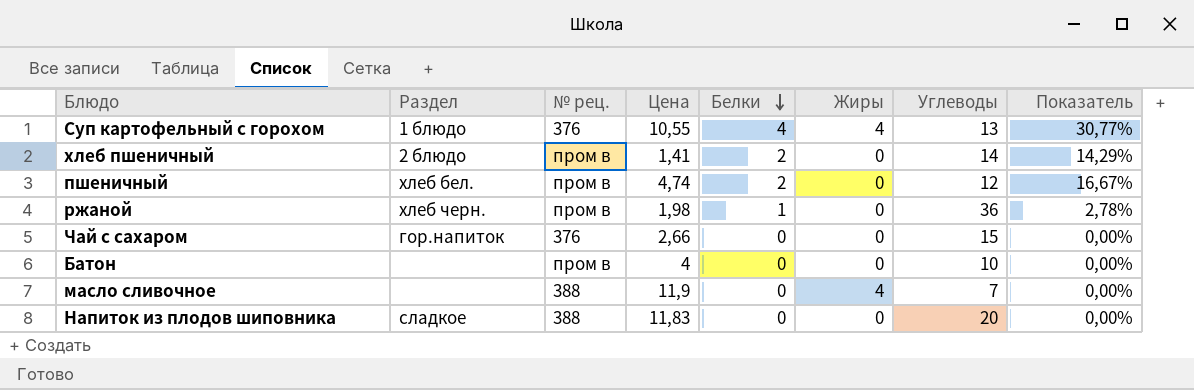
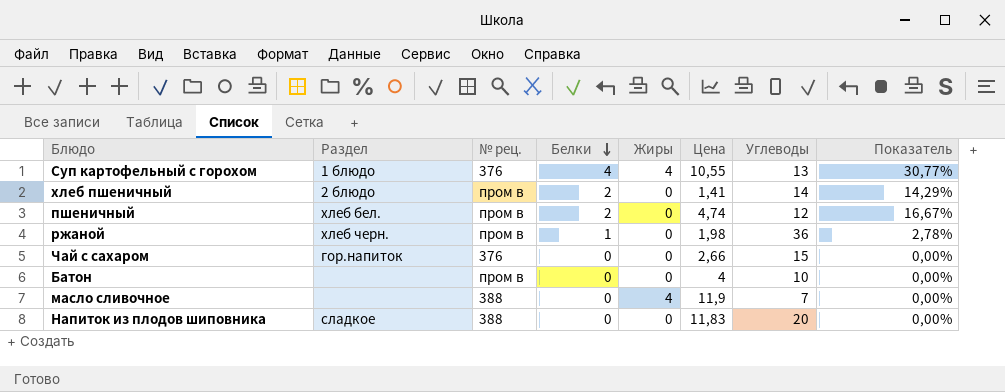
column Цена | position: 4 -> 6

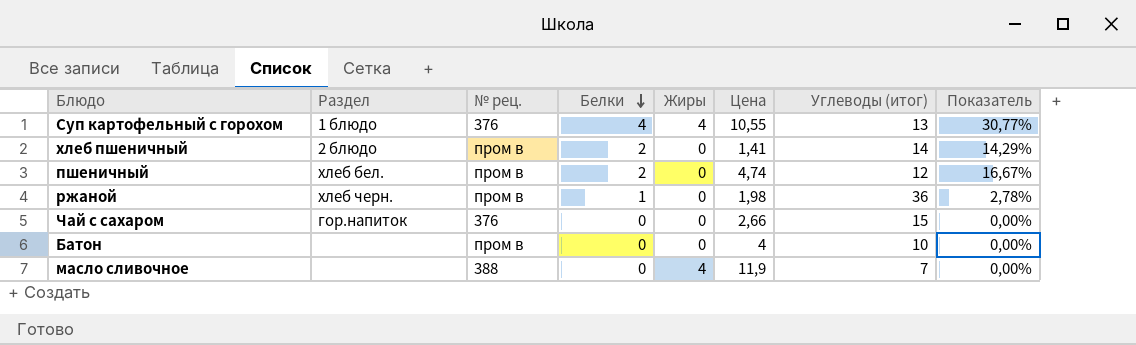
column name: Углеводы -> Углеводы (итог)
row Напиток из плодов шиповника: сладкое | 388 | 0 | 0 | 11,83 | 20 | 0,00% -> none

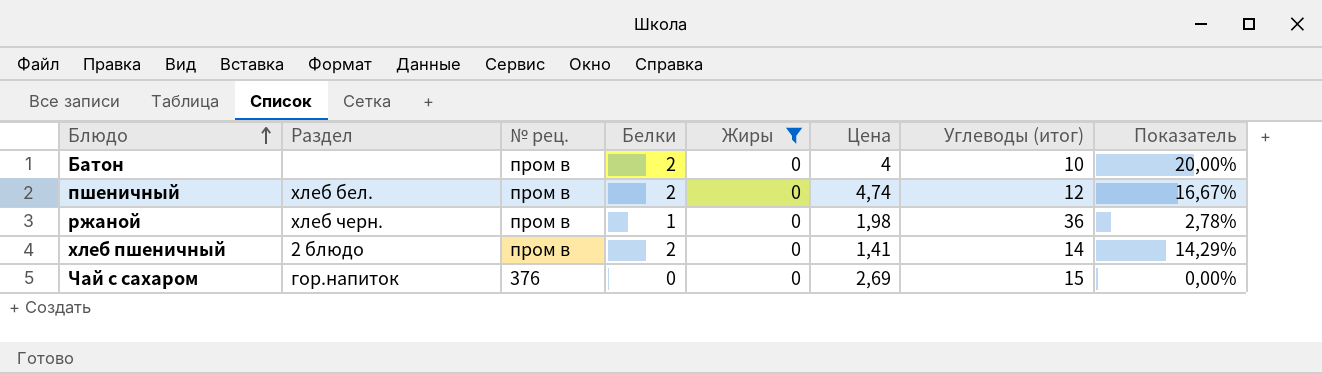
filter: none -> Жиры = 0
row order: Белки descending -> Блюдо ascending
Батон | Белки: 0 -> 2
Батон | Показатель: 0,00% -> 20,00%
Чай с сахаром | Цена: 2,66 -> 2,69

